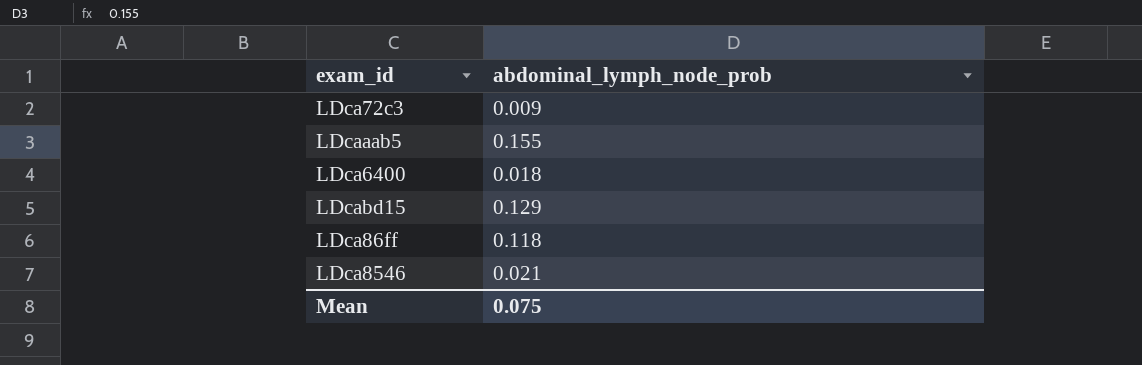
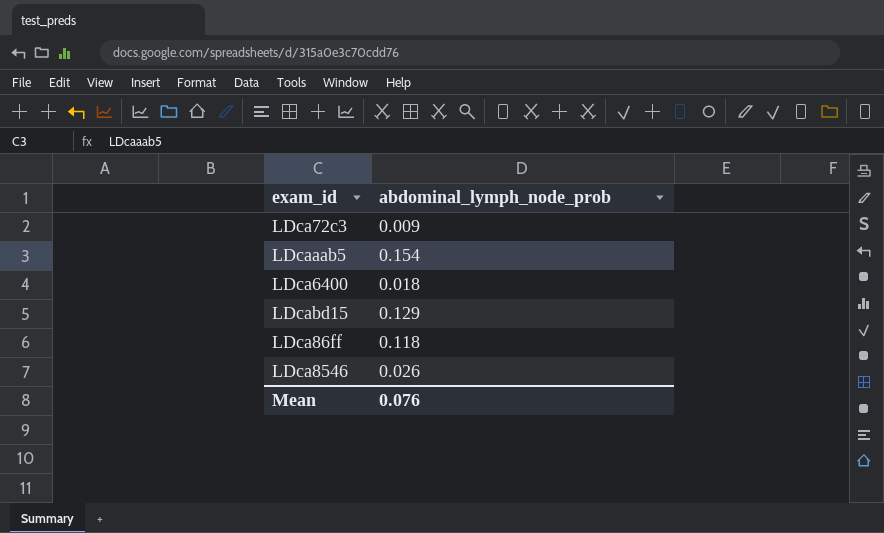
LDcaaab5 | abdominal_lymph_node_prob: 0.155 -> 0.154
LDca8546 | abdominal_lymph_node_prob: 0.021 -> 0.026
Mean | abdominal_lymph_node_prob: 0.075 -> 0.076

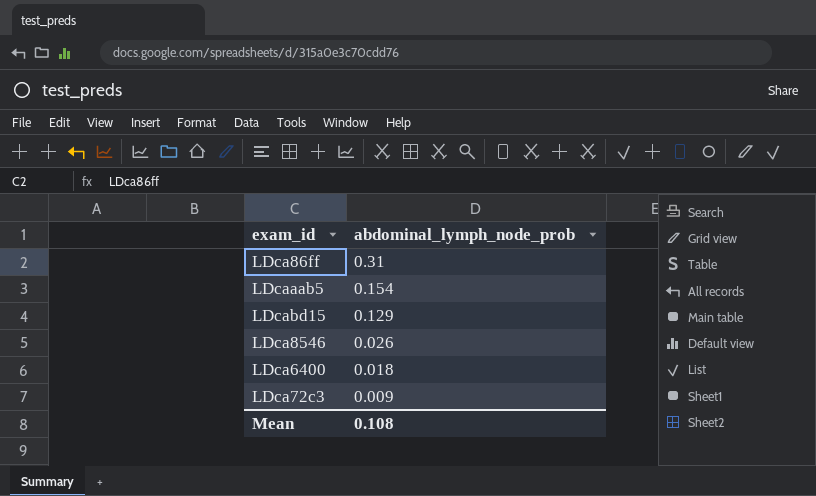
row order: none -> abdominal_lymph_node_prob descending
LDca86ff | abdominal_lymph_node_prob: 0.118 -> 0.31
Mean | abdominal_lymph_node_prob: 0.076 -> 0.108

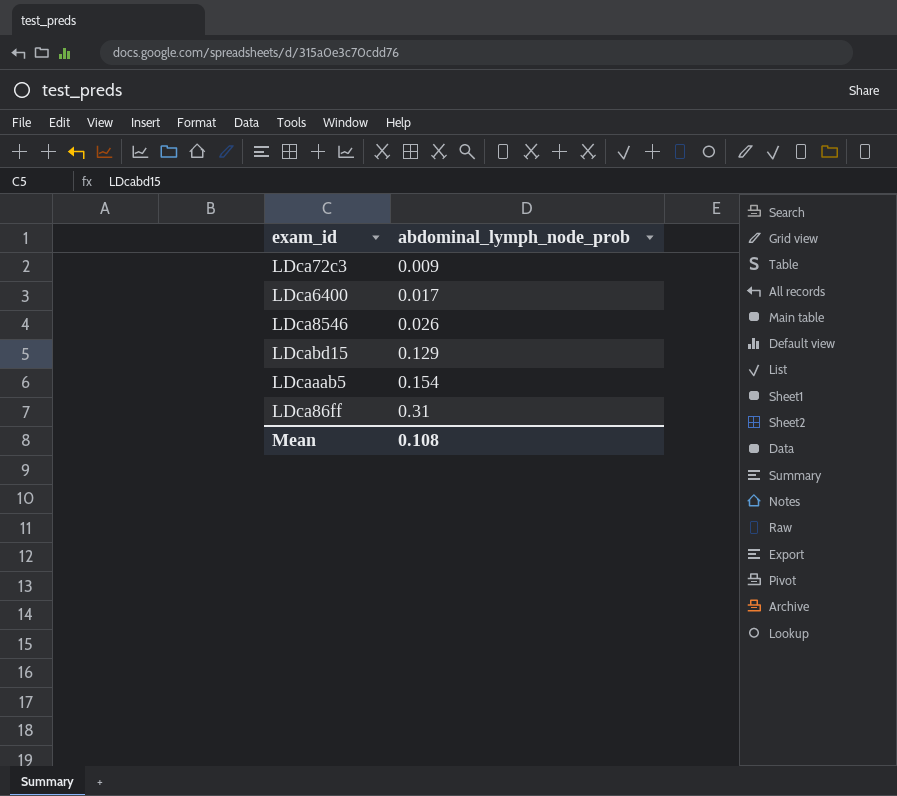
row order: abdominal_lymph_node_prob descending -> abdominal_lymph_node_prob ascending
LDca6400 | abdominal_lymph_node_prob: 0.018 -> 0.017

